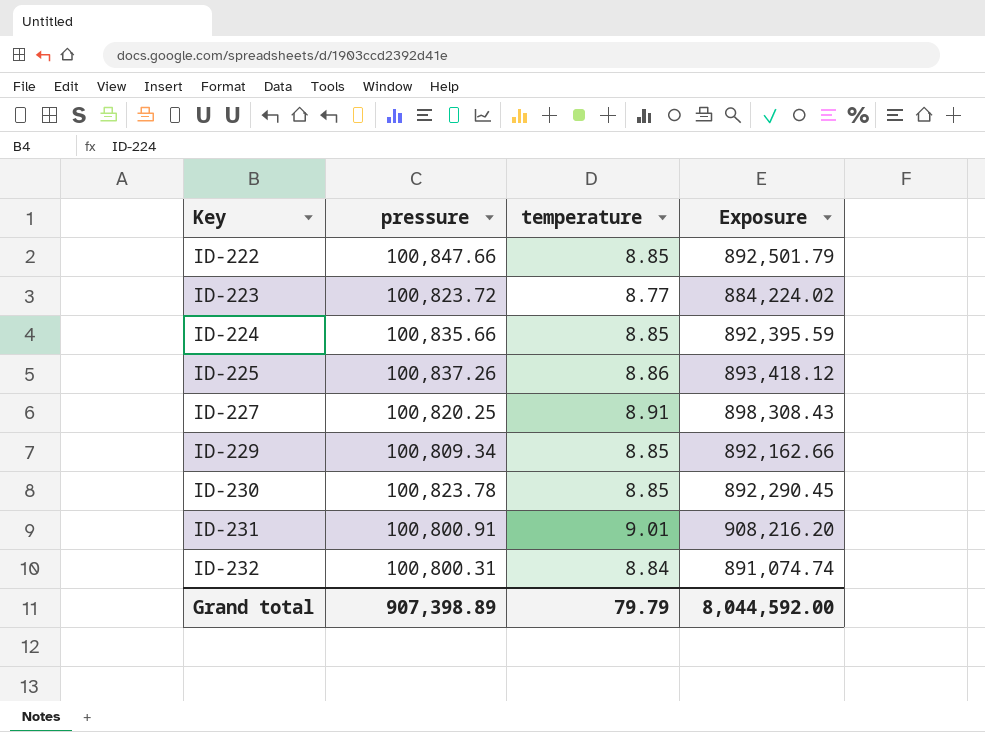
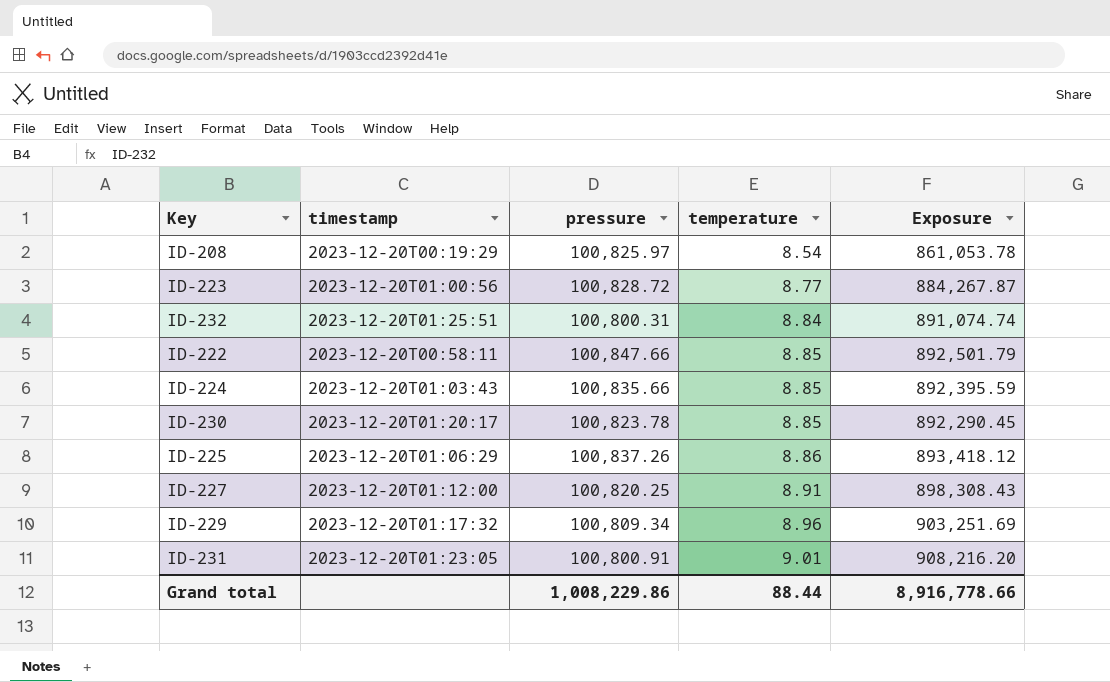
row order: Key ascending -> temperature ascending
column timestamp | position: none -> 2
row ID-208: none -> 2023-12-20T00:19:29 | 100,825.97 | 8.54 | 861,053.78
ID-223 | pressure: 100,823.72 -> 100,828.72
ID-223 | Exposure: 884,224.02 -> 884,267.87
ID-229 | temperature: 8.85 -> 8.96
ID-229 | Exposure: 892,162.66 -> 903,251.69
Grand total | pressure: 907,398.89 -> 1,008,229.86
Grand total | temperature: 79.79 -> 88.44
Grand total | Exposure: 8,044,592.00 -> 8,916,778.66

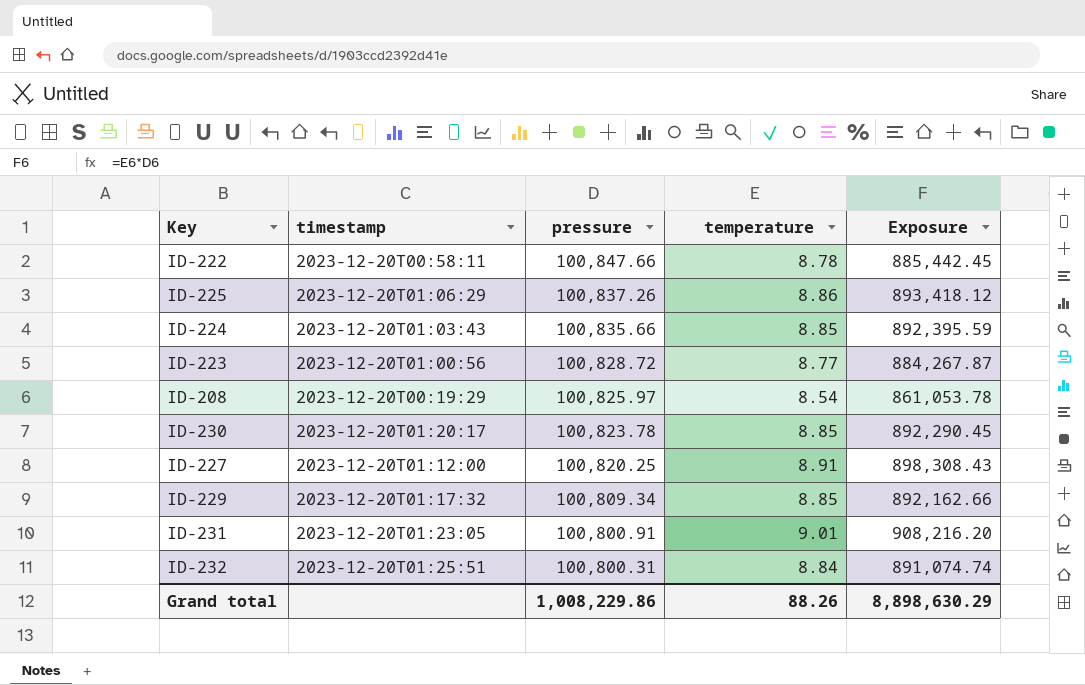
row order: temperature ascending -> pressure descending
ID-222 | temperature: 8.85 -> 8.78
ID-222 | Exposure: 892,501.79 -> 885,442.45
ID-229 | temperature: 8.96 -> 8.85
ID-229 | Exposure: 903,251.69 -> 892,162.66
Grand total | temperature: 88.44 -> 88.26
Grand total | Exposure: 8,916,778.66 -> 8,898,630.29

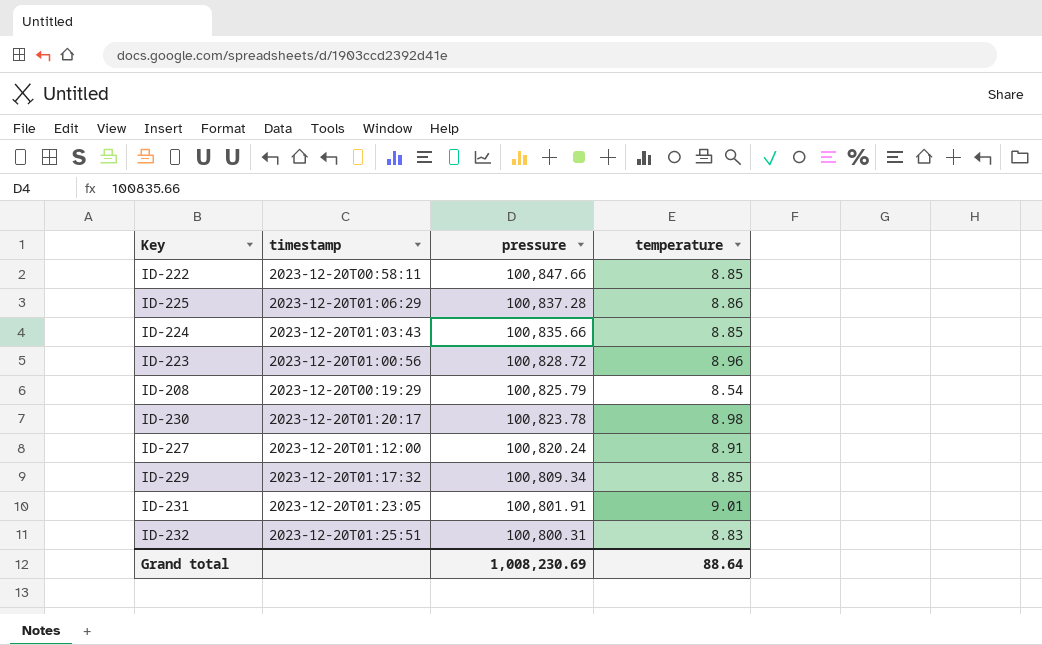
column Exposure | formula: [pressure] * [temperature] -> none
ID-222 | temperature: 8.78 -> 8.85
ID-225 | pressure: 100,837.26 -> 100,837.28
ID-223 | temperature: 8.77 -> 8.96
ID-208 | pressure: 100,825.97 -> 100,825.79
ID-230 | temperature: 8.85 -> 8.98
ID-227 | pressure: 100,820.25 -> 100,820.24
ID-231 | pressure: 100,800.91 -> 100,801.91
ID-232 | temperature: 8.84 -> 8.83
Grand total | pressure: 1,008,229.86 -> 1,008,230.69
Grand total | temperature: 88.26 -> 88.64

